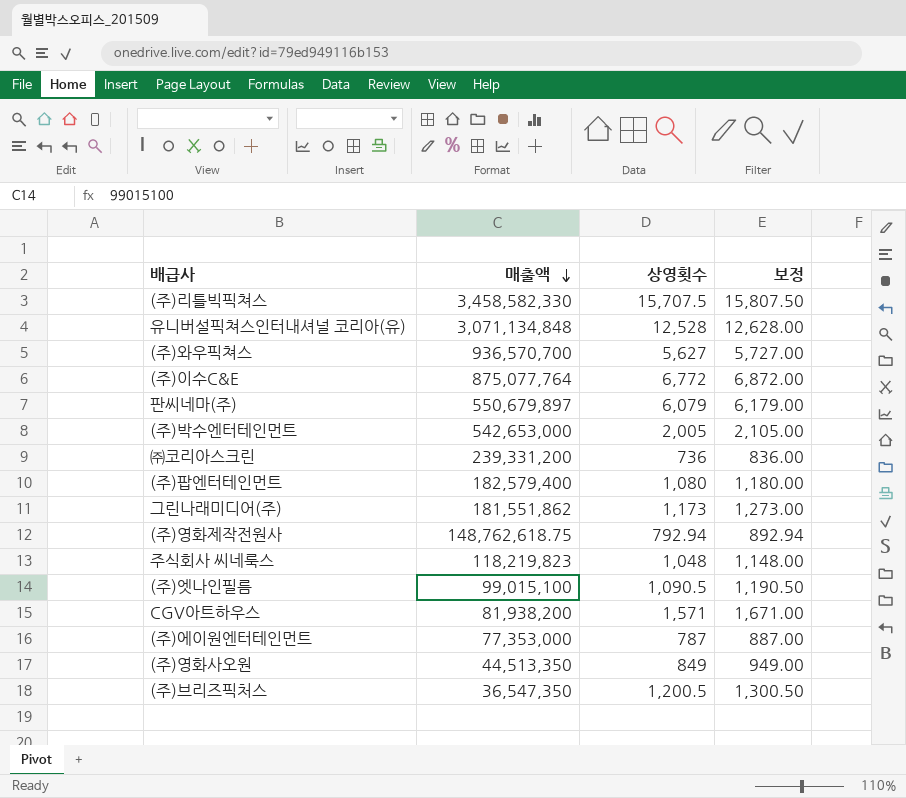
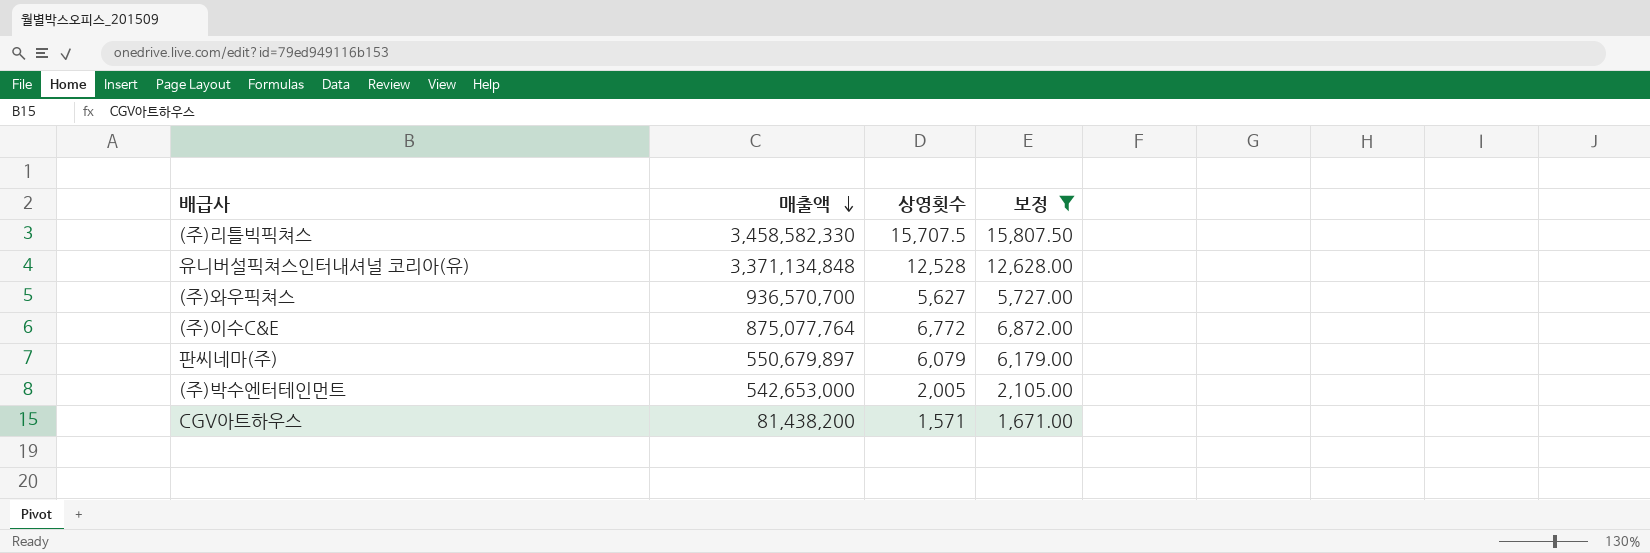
filter: none -> 보정 >= 1,671.00
유니버설픽쳐스인터내셔널 코리아(유) | 매출액: 3,071,134,848 -> 3,371,134,848
CGV아트하우스 | 매출액: 81,938,200 -> 81,438,200

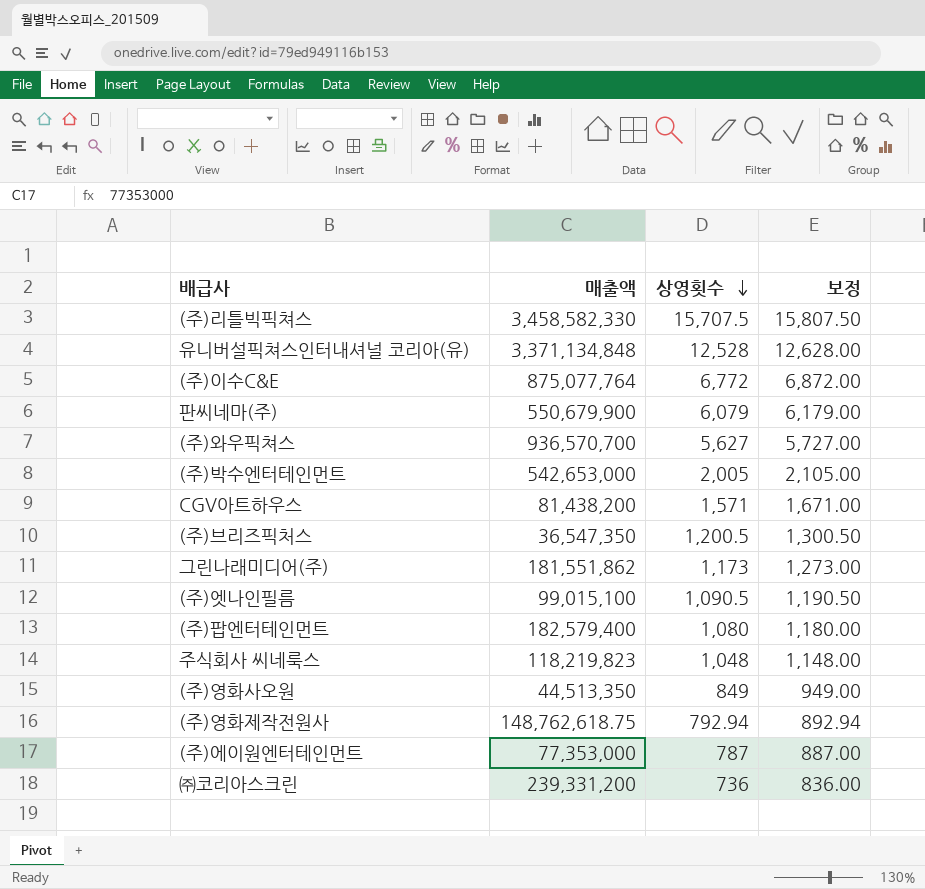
filter: 보정 >= 1,671.00 -> none
row order: 매출액 descending -> 상영횟수 descending
판씨네마(주) | 매출액: 550,679,897 -> 550,679,900

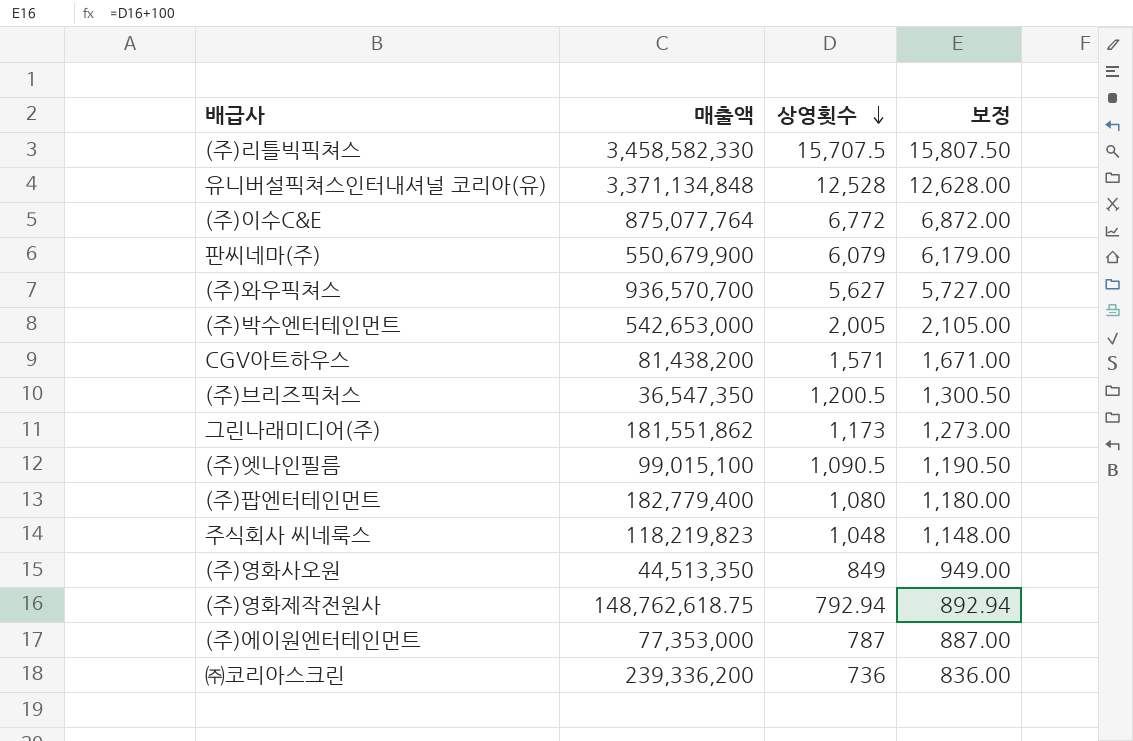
(주)팝엔터테인먼트 | 매출액: 182,579,400 -> 182,779,400
㈜코리아스크린 | 매출액: 239,331,200 -> 239,336,200

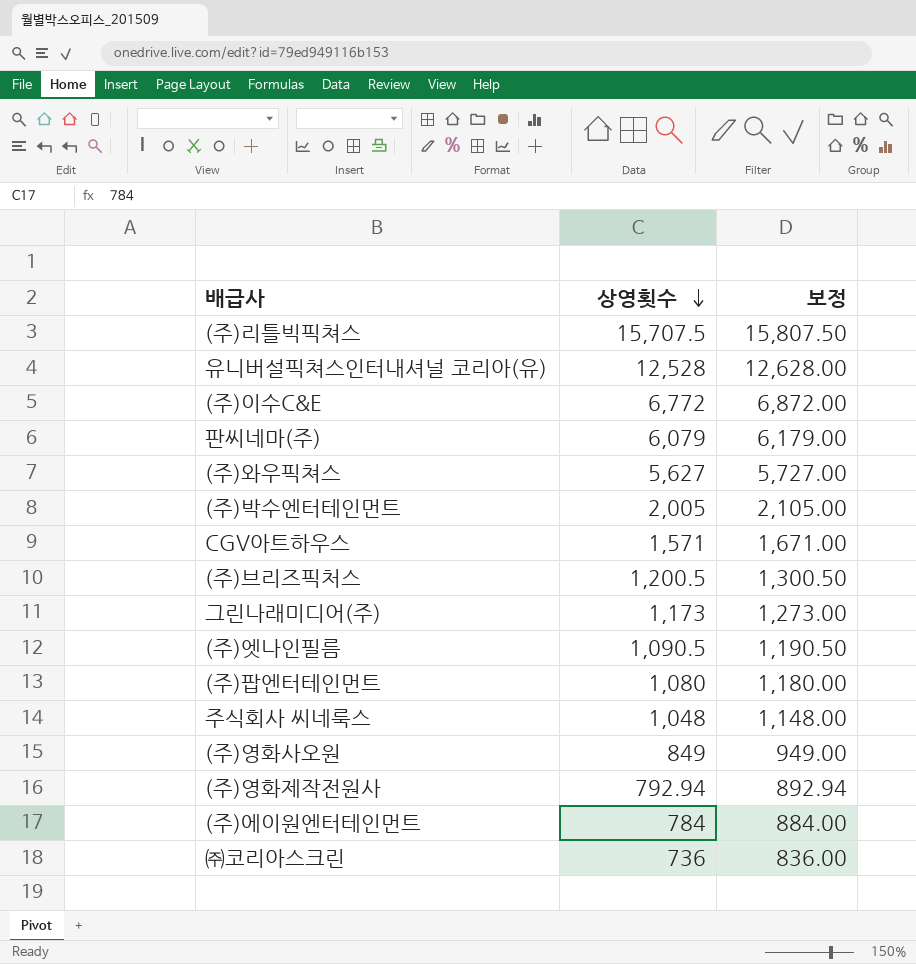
column 매출액 | position: 2 -> none
(주)에이원엔터테인먼트 | 상영횟수: 787 -> 784
(주)에이원엔터테인먼트 | 보정: 887.00 -> 884.00

